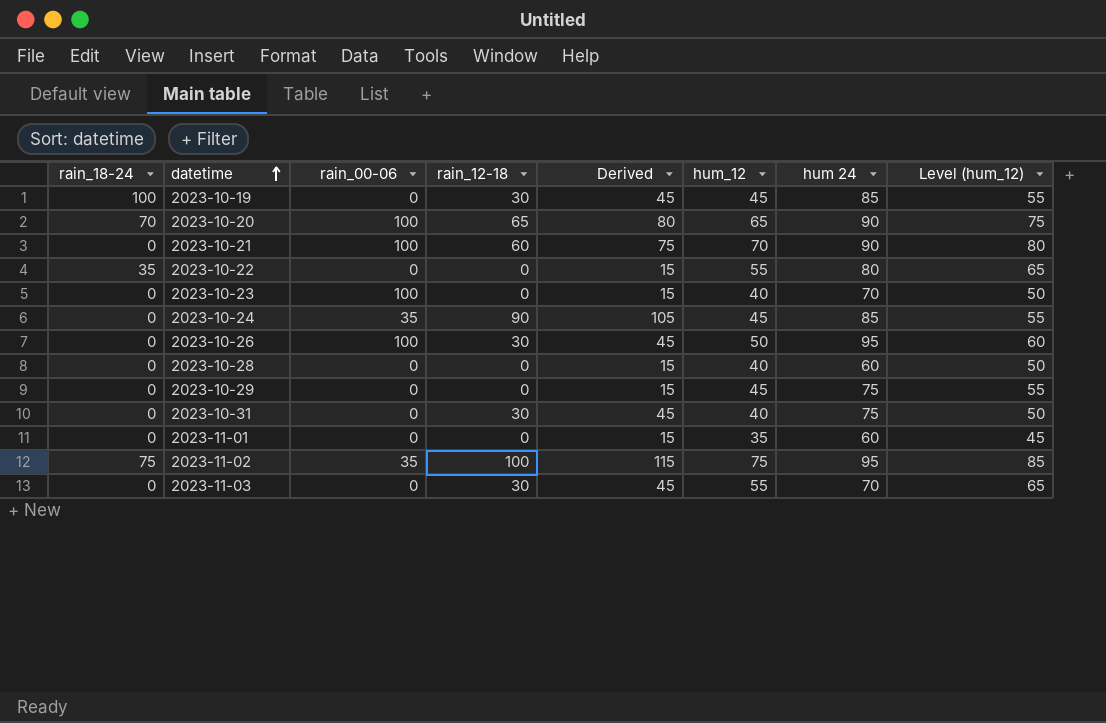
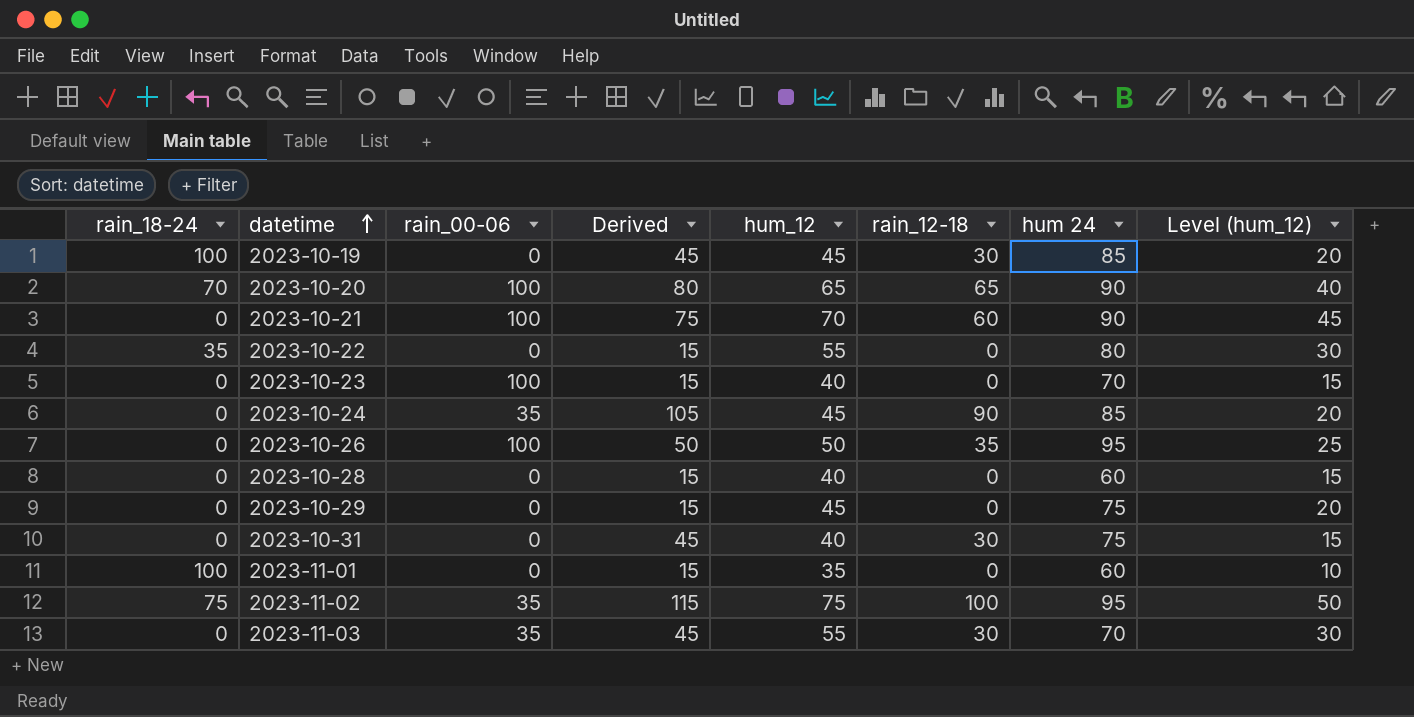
column rain_12-18 | position: 4 -> 6
column Level (hum_12) | formula: [hum_12] + 10 -> [hum_12] - 25
2023-10-26 | Derived: 45 -> 50
2023-10-26 | rain_12-18: 30 -> 35
2023-11-01 | rain_18-24: 0 -> 100
2023-11-03 | rain_00-06: 0 -> 35

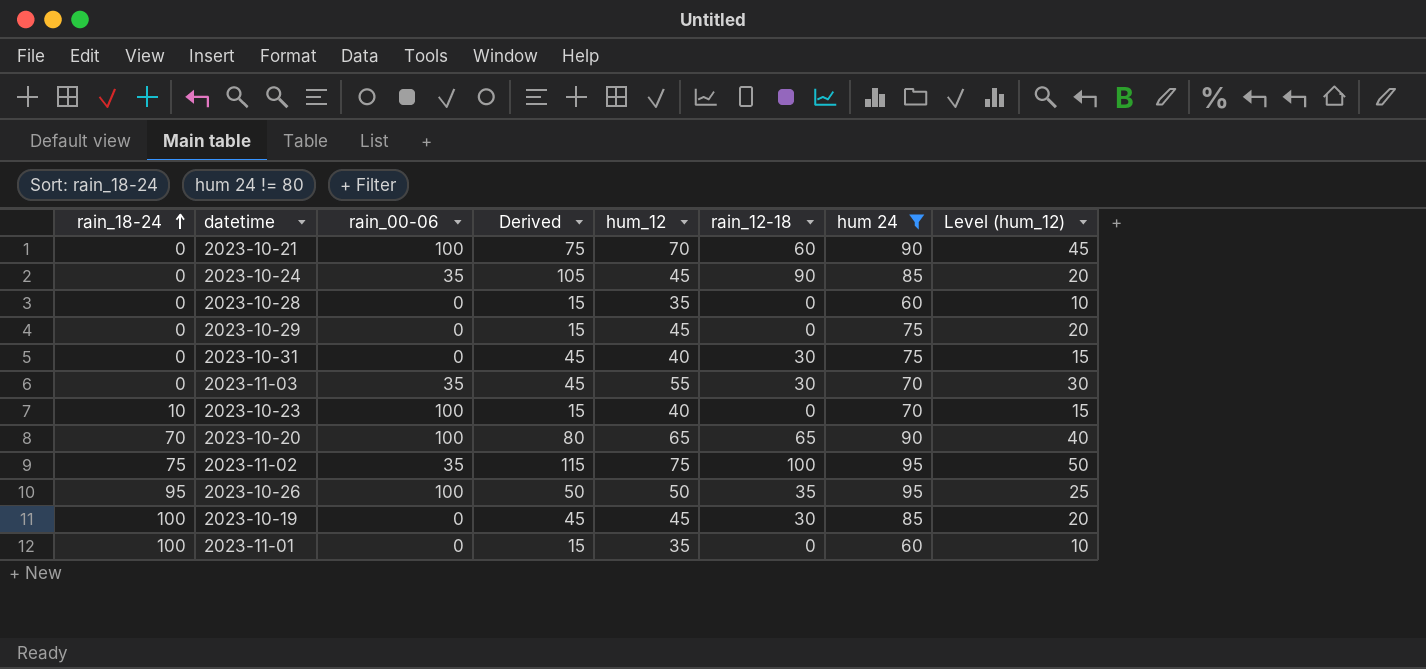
filter: none -> hum 24 != 80
row order: datetime ascending -> rain_18-24 ascending
2023-10-28 | hum_12: 40 -> 35
2023-10-28 | Level (hum_12): 15 -> 10
2023-10-23 | rain_18-24: 0 -> 10
2023-10-26 | rain_18-24: 0 -> 95

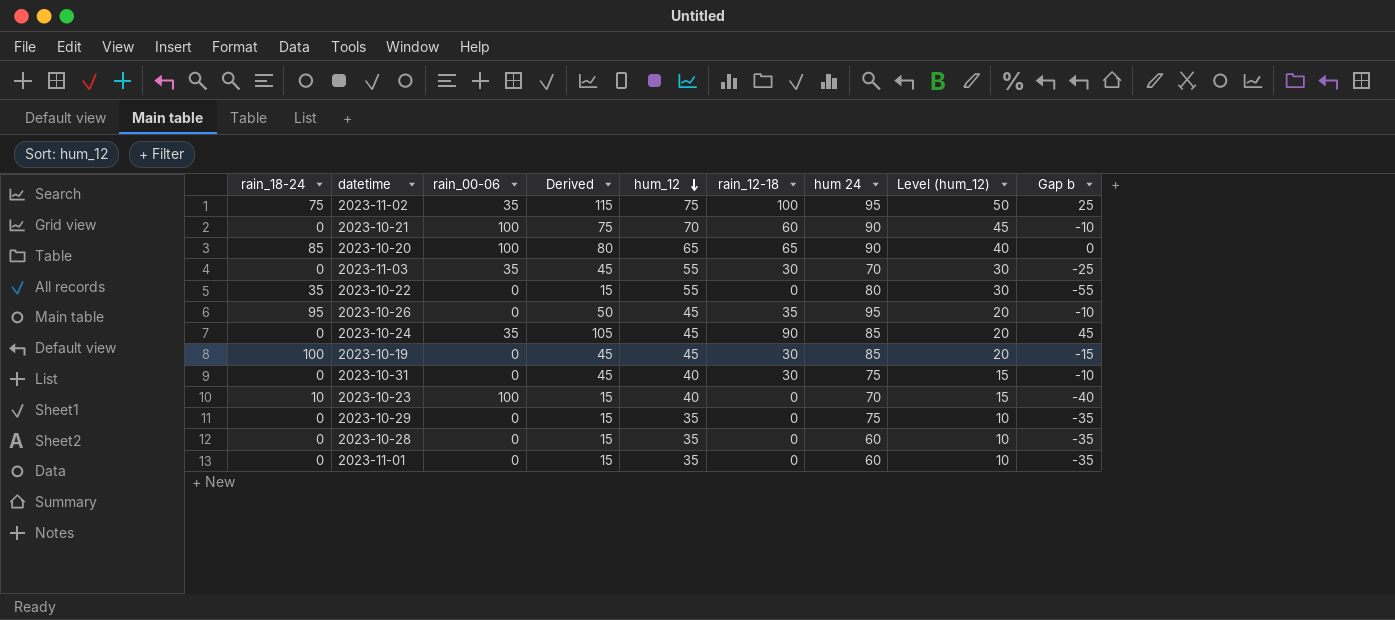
filter: hum 24 != 80 -> none
row order: rain_18-24 ascending -> hum_12 descending
column Gap b | formula: none -> [rain_12-18] - [hum_12]
2023-10-20 | rain_18-24: 70 -> 85
2023-10-26 | rain_00-06: 100 -> 0
2023-10-26 | hum_12: 50 -> 45
2023-10-26 | Level (hum_12): 25 -> 20
2023-10-29 | hum_12: 45 -> 35
2023-10-29 | Level (hum_12): 20 -> 10
2023-11-01 | rain_18-24: 100 -> 0

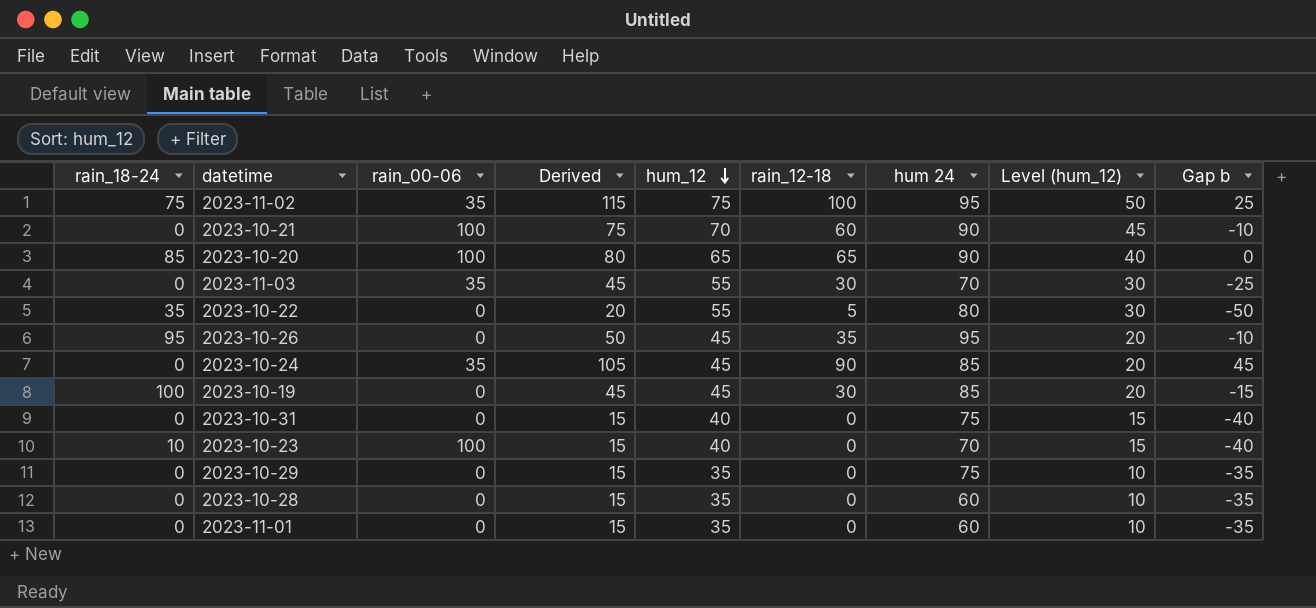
2023-10-22 | Derived: 15 -> 20
2023-10-22 | rain_12-18: 0 -> 5
2023-10-22 | Gap b: -55 -> -50
2023-10-31 | Derived: 45 -> 15
2023-10-31 | rain_12-18: 30 -> 0
2023-10-31 | Gap b: -10 -> -40

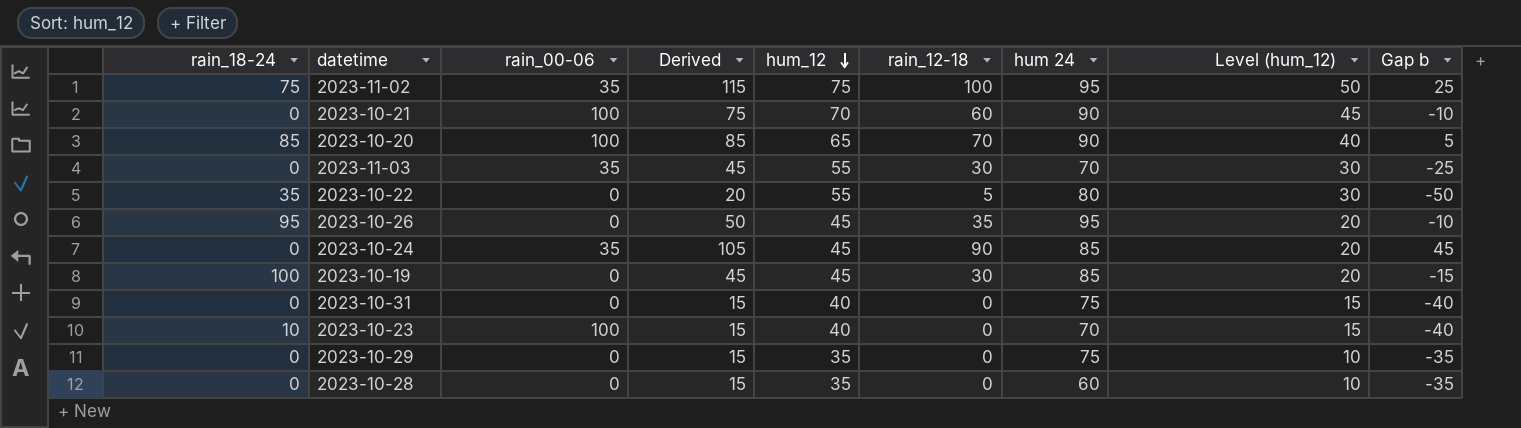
row 2023-11-01: 0 | 0 | 15 | 35 | 0 | 60 | 10 | -35 -> none
2023-10-20 | Derived: 80 -> 85
2023-10-20 | rain_12-18: 65 -> 70
2023-10-20 | Gap b: 0 -> 5

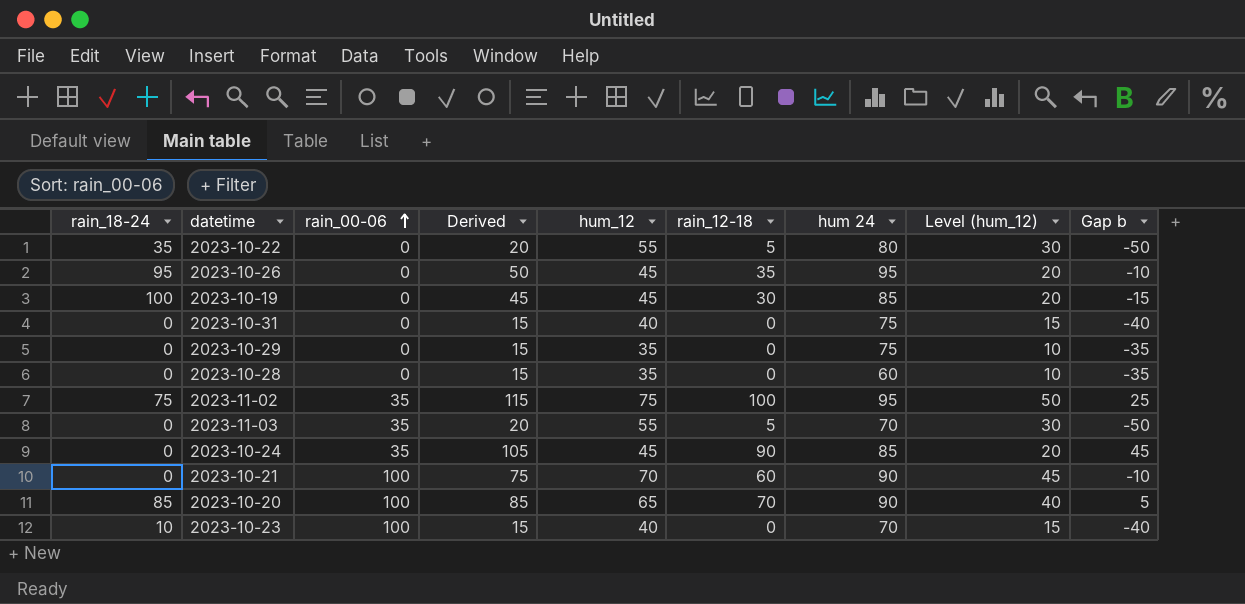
row order: hum_12 descending -> rain_00-06 ascending
2023-11-03 | Derived: 45 -> 20
2023-11-03 | rain_12-18: 30 -> 5
2023-11-03 | Gap b: -25 -> -50

